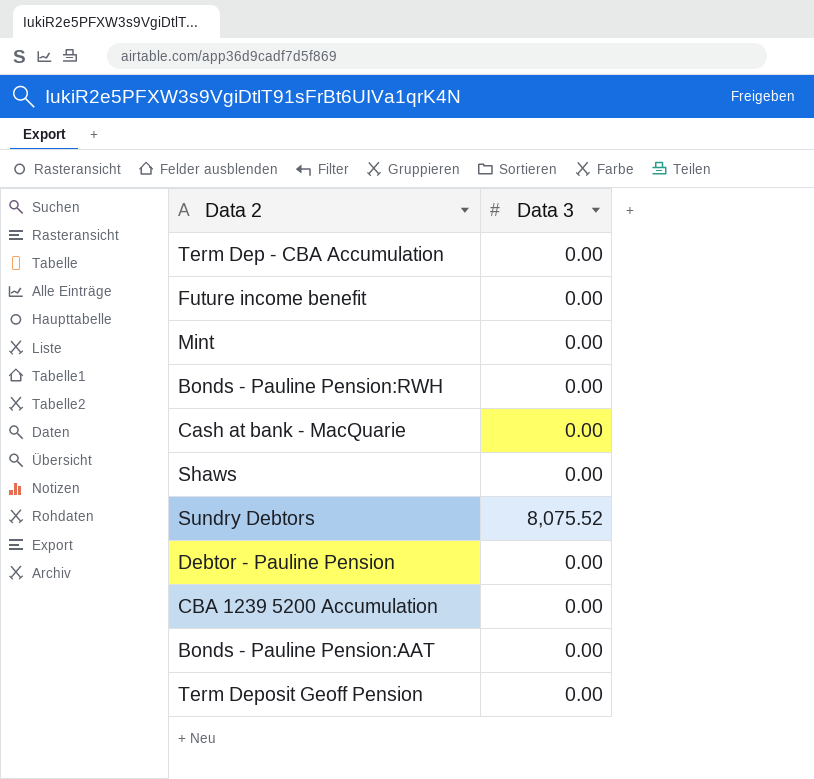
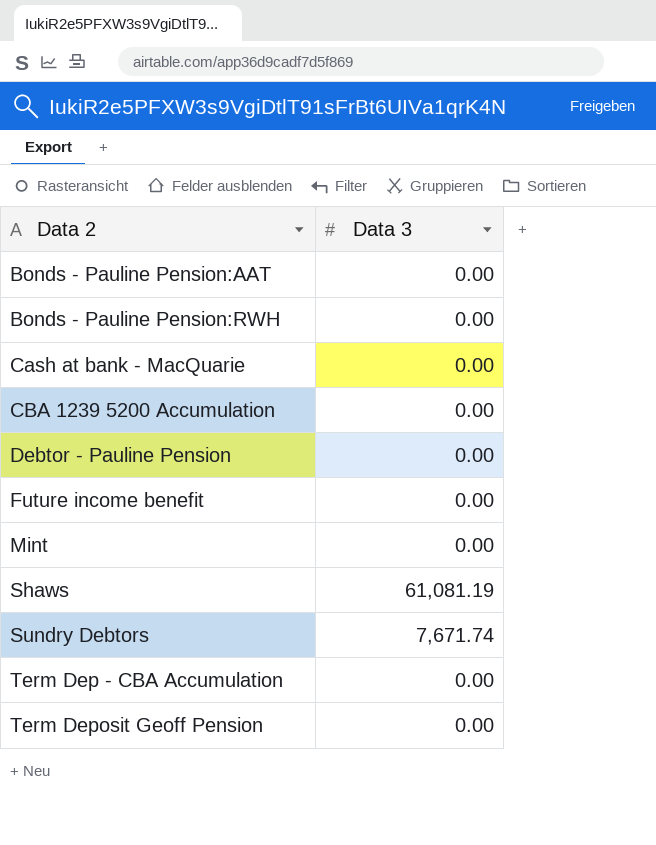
row order: none -> Data 2 ascending
Shaws | Data 3: 0.00 -> 61,081.19
Sundry Debtors | Data 3: 8,075.52 -> 7,671.74

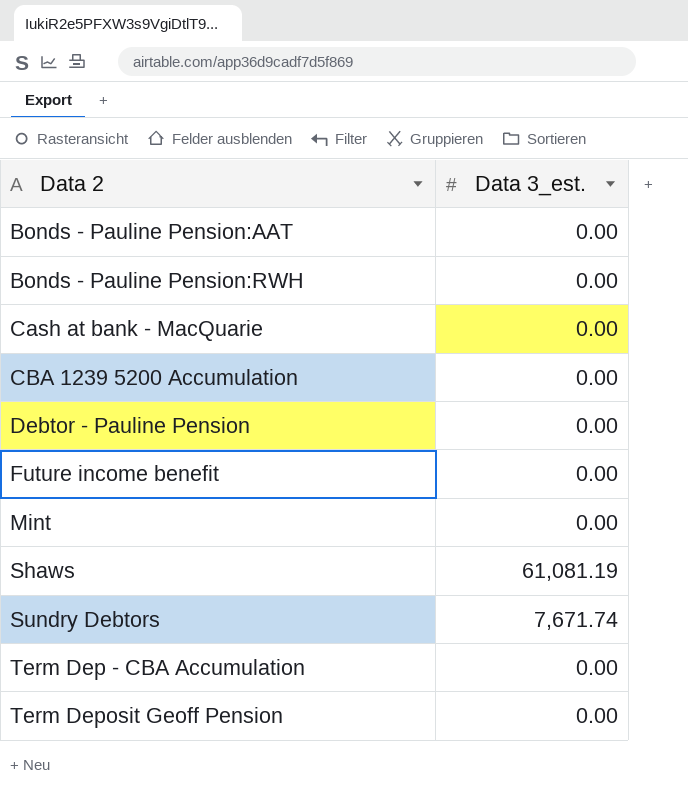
column name: Data 3 -> Data 3_est.

